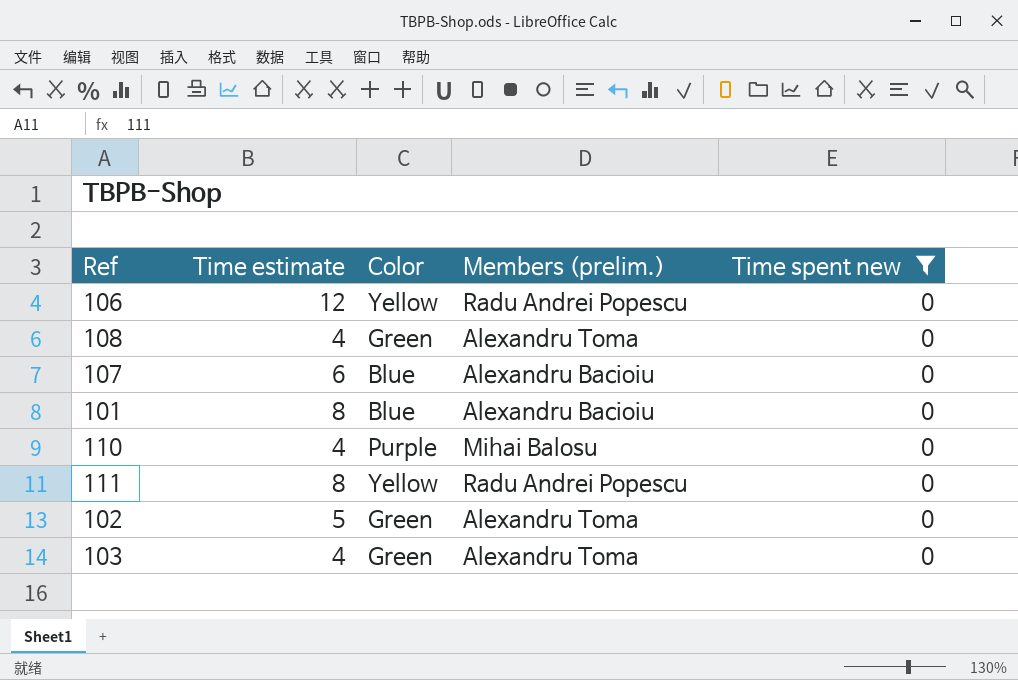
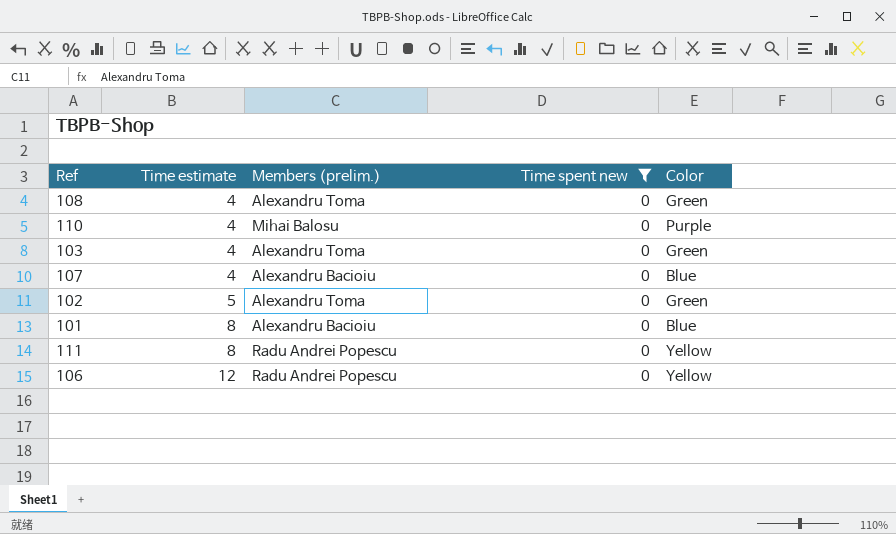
row order: none -> Time estimate ascending
column Color | position: 3 -> 5
107 | Time estimate: 6 -> 4

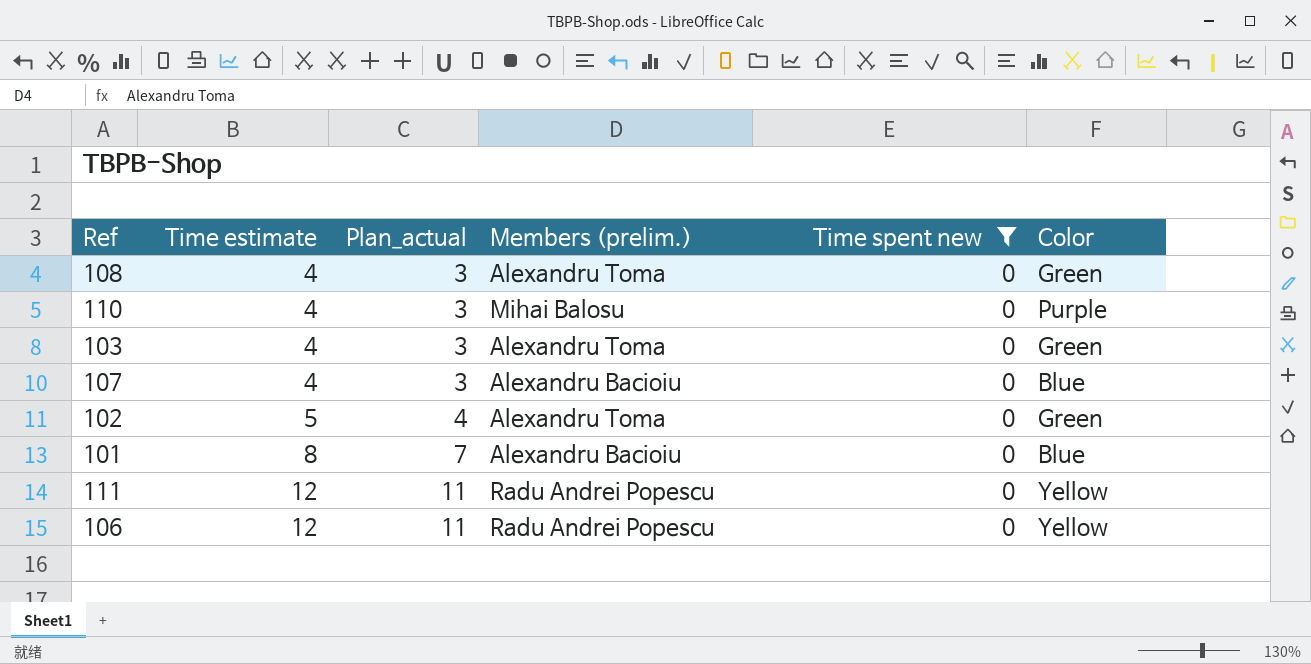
column Plan_actual | formula: none -> [Time estimate] - 1
111 | Time estimate: 8 -> 12

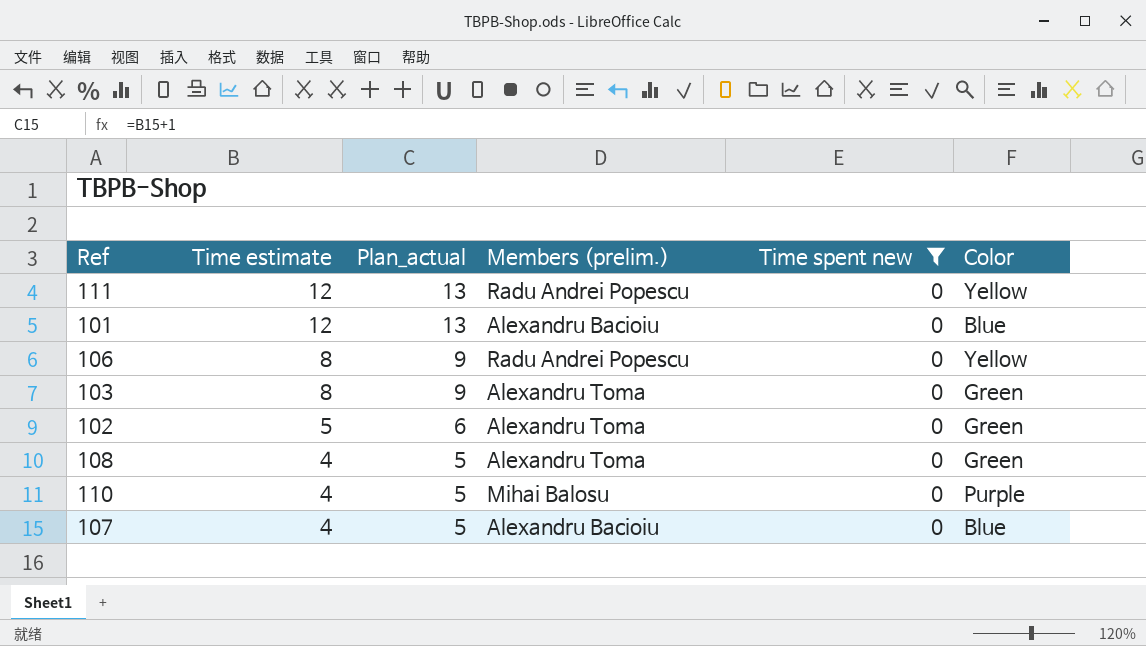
row order: Time estimate ascending -> Time estimate descending
column Plan_actual | formula: [Time estimate] - 1 -> [Time estimate] + 1
101 | Time estimate: 8 -> 12
106 | Time estimate: 12 -> 8
103 | Time estimate: 4 -> 8

